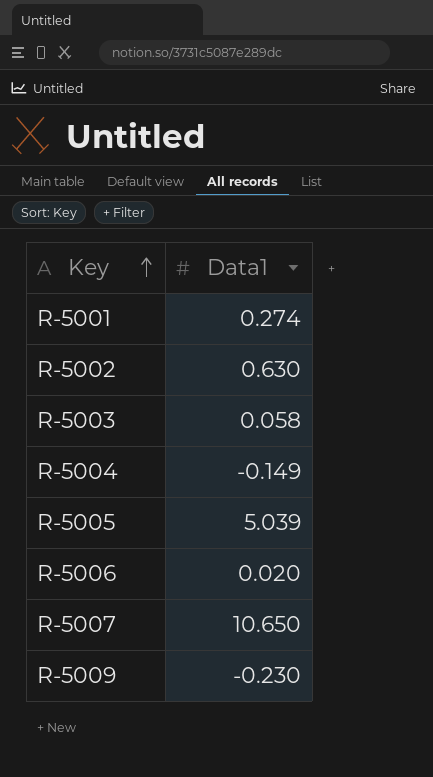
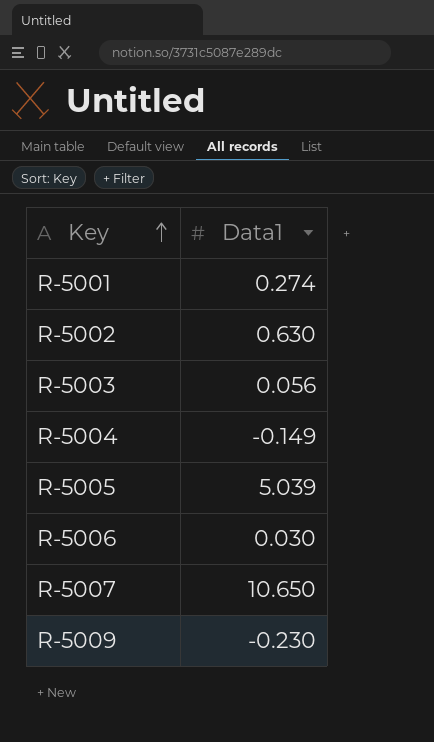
R-5003 | Data1: 0.058 -> 0.056
R-5006 | Data1: 0.020 -> 0.030

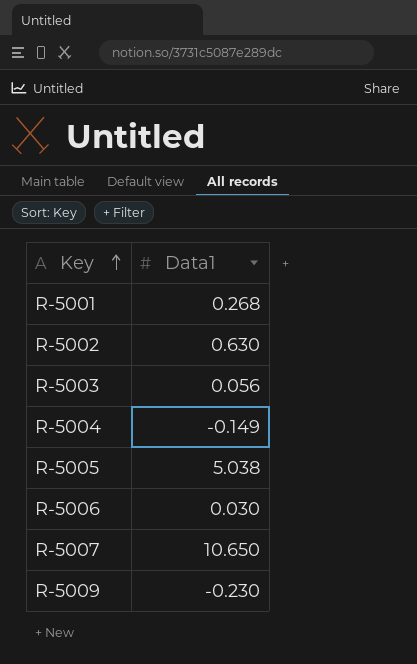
R-5001 | Data1: 0.274 -> 0.268
R-5005 | Data1: 5.039 -> 5.038

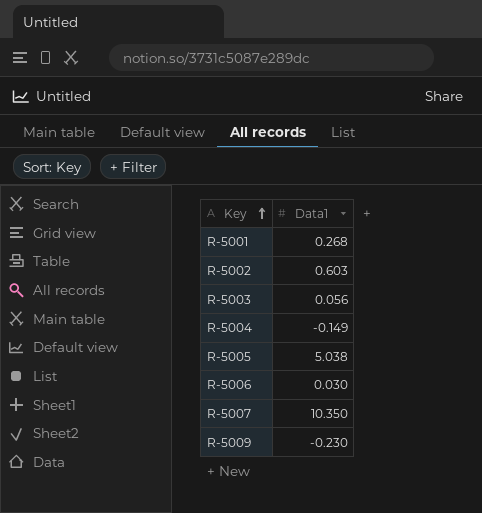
R-5002 | Data1: 0.630 -> 0.603
R-5007 | Data1: 10.650 -> 10.350

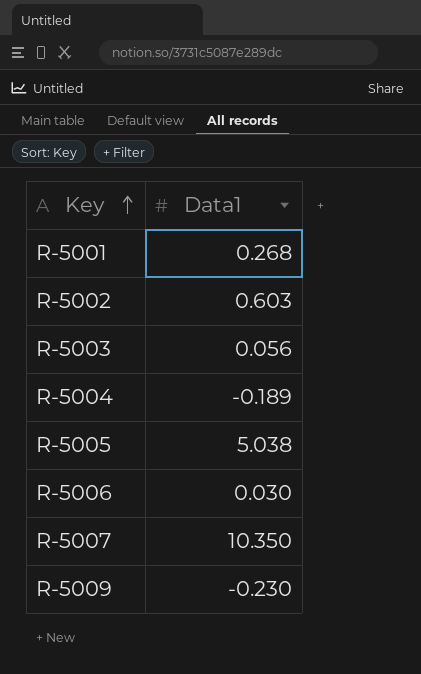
R-5004 | Data1: -0.149 -> -0.189

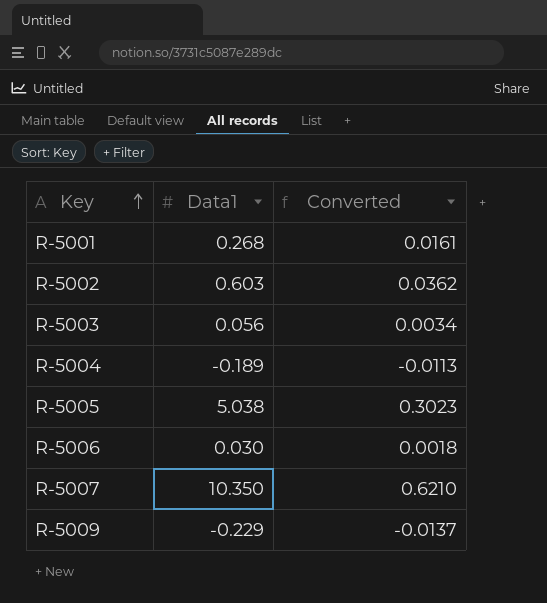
column Converted | formula: none -> [Data1] * 0.06
R-5009 | Data1: -0.230 -> -0.229

